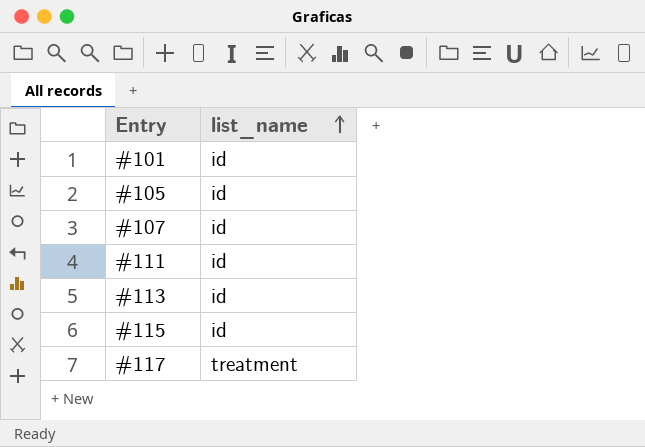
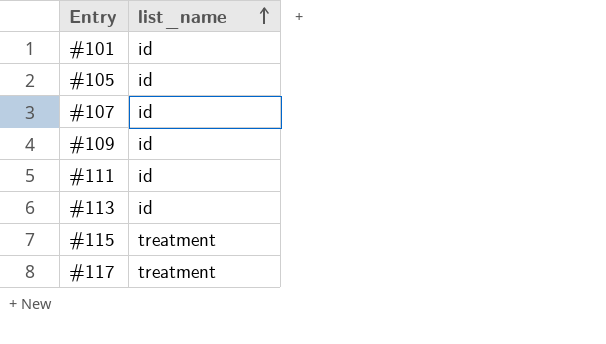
row #109: none -> id
#115 | list_name: id -> treatment

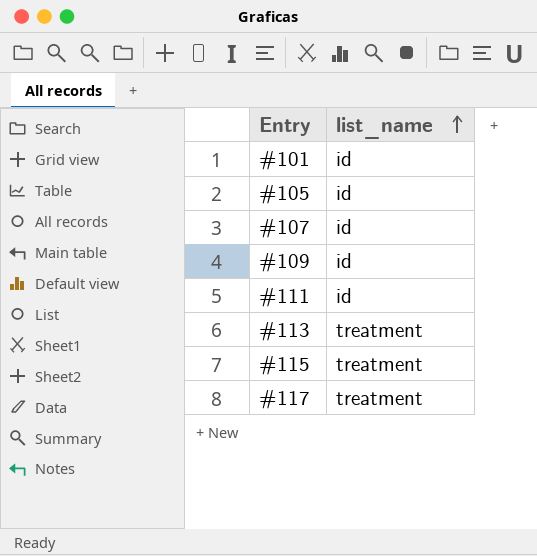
#113 | list_name: id -> treatment

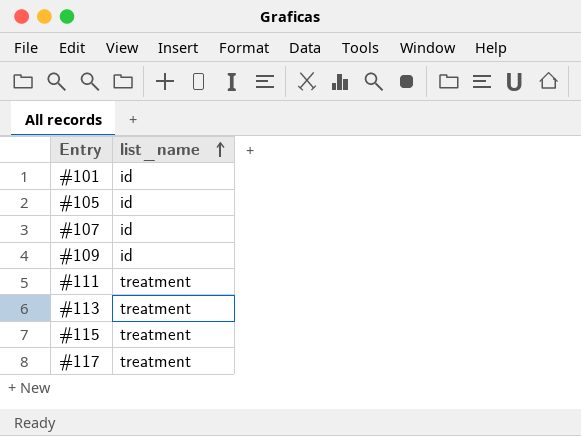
#111 | list_name: id -> treatment

